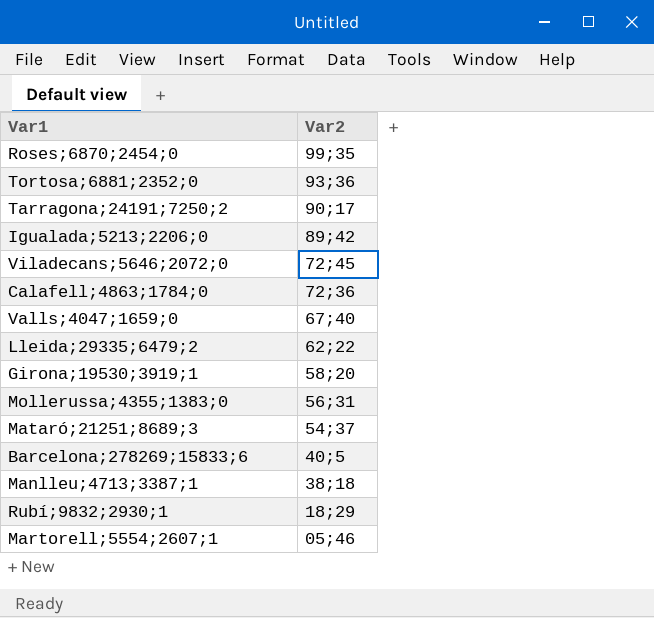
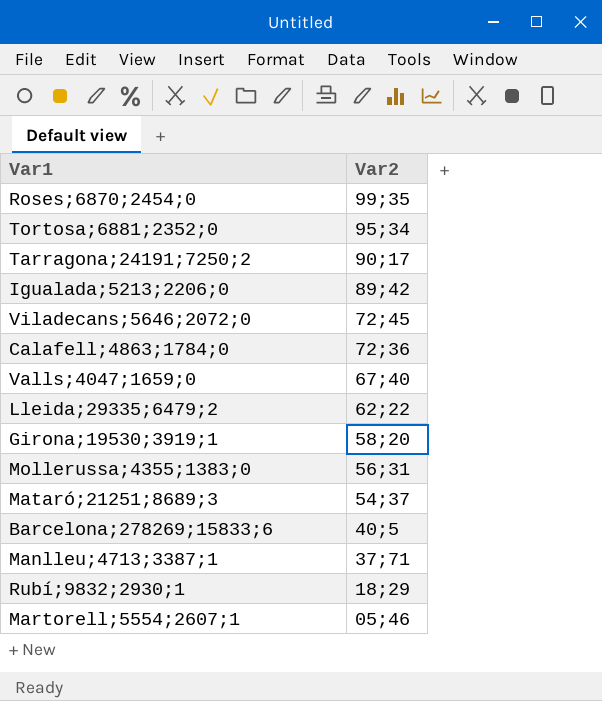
Tortosa;6881;2352;0 | Var2: 93;36 -> 95;34
Manlleu;4713;3387;1 | Var2: 38;18 -> 37;71

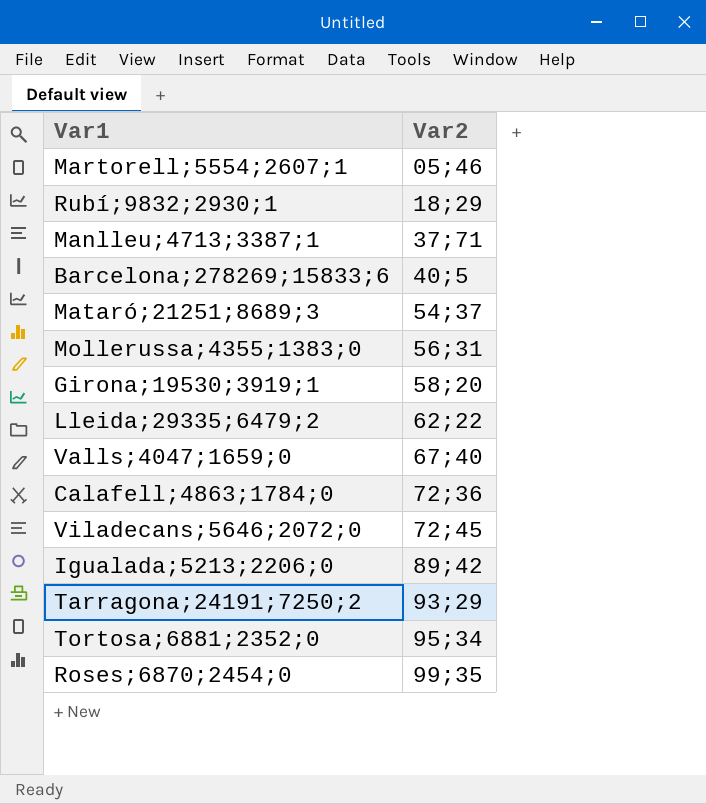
row order: Var2 descending -> Var2 ascending
Tarragona;24191;7250;2 | Var2: 90;17 -> 93;29

